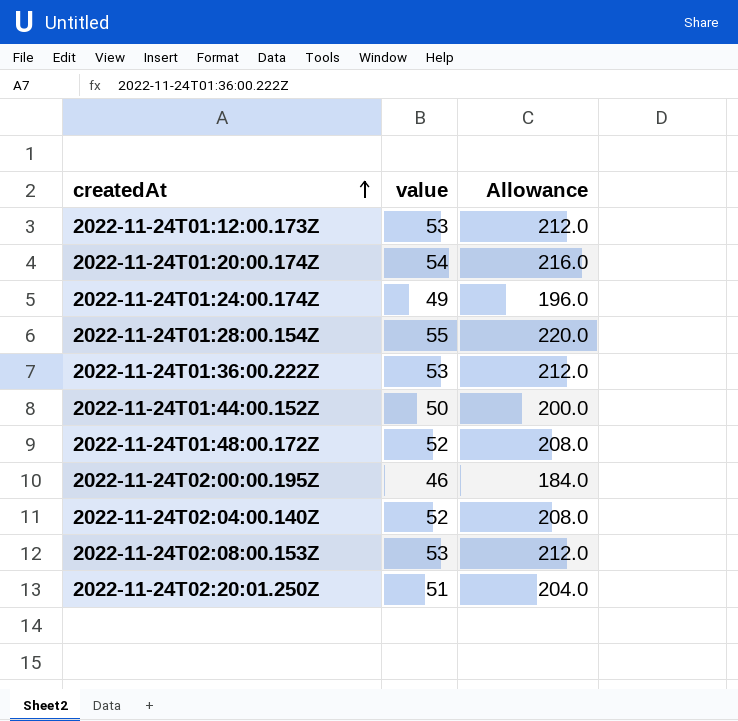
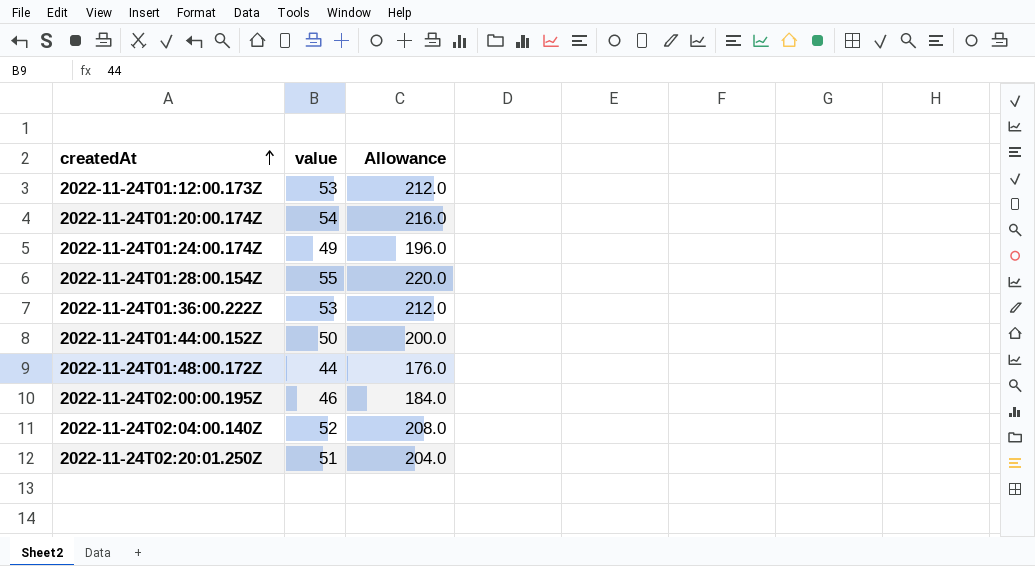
row 2022-11-24T02:08:00.153Z: 53 | 212.0 -> none
2022-11-24T01:48:00.172Z | value: 52 -> 44
2022-11-24T01:48:00.172Z | Allowance: 208.0 -> 176.0

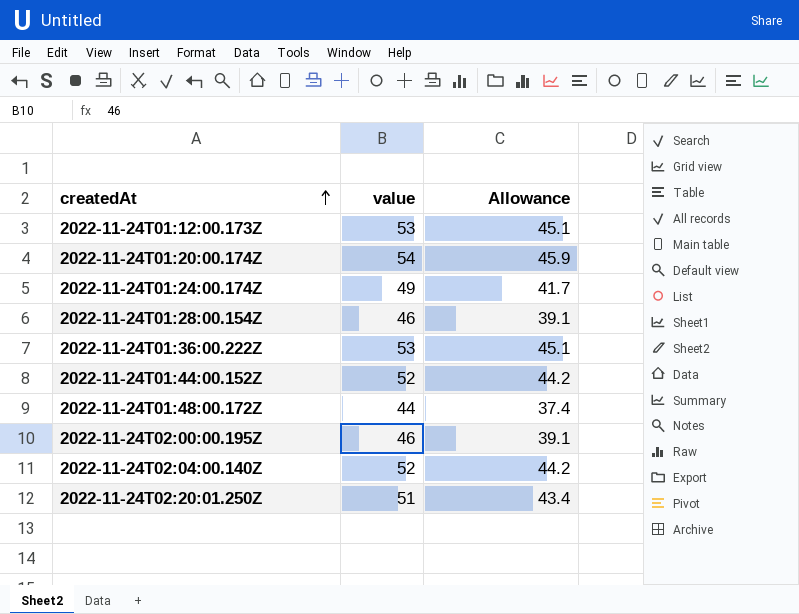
column Allowance | formula: [value] * 4 -> [value] * 0.85
2022-11-24T01:28:00.154Z | value: 55 -> 46
2022-11-24T01:44:00.152Z | value: 50 -> 52

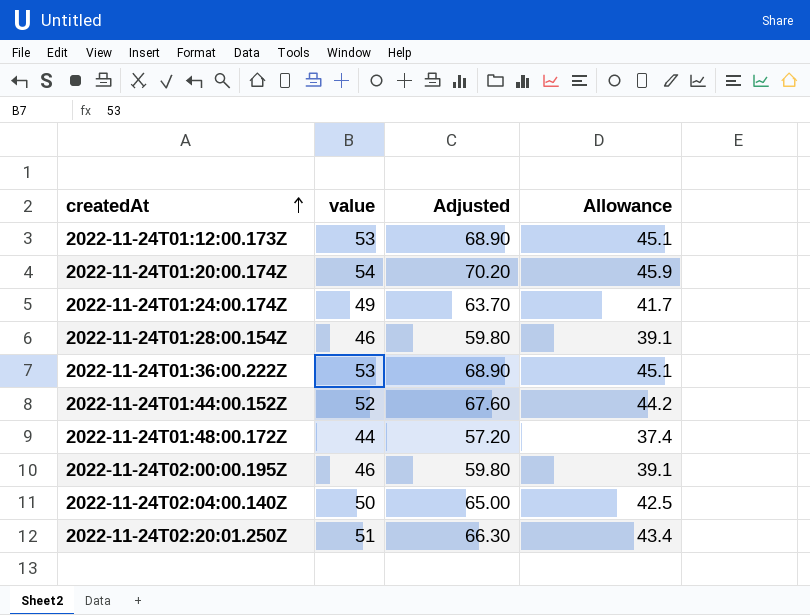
column Adjusted | formula: none -> [value] * 1.3
2022-11-24T02:04:00.140Z | value: 52 -> 50
2022-11-24T02:04:00.140Z | Allowance: 44.2 -> 42.5

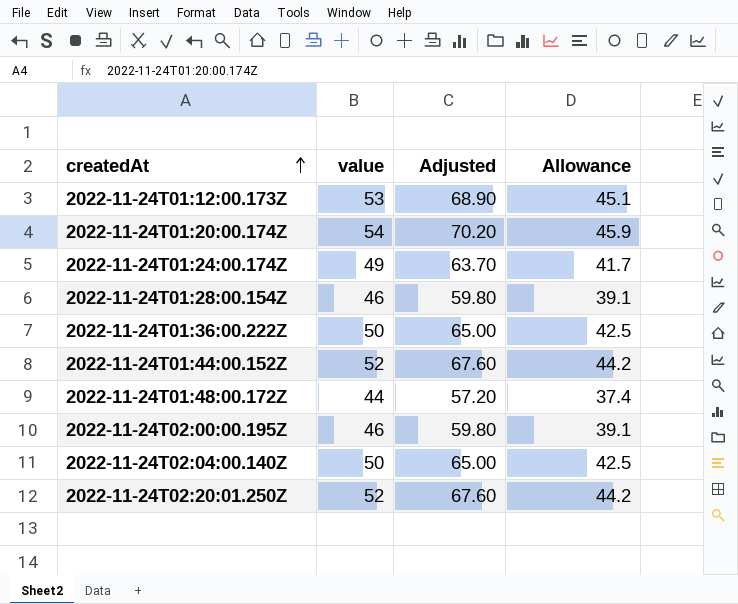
2022-11-24T01:36:00.222Z | value: 53 -> 50
2022-11-24T01:36:00.222Z | Adjusted: 68.90 -> 65.00
2022-11-24T01:36:00.222Z | Allowance: 45.1 -> 42.5
2022-11-24T02:20:01.250Z | value: 51 -> 52
2022-11-24T02:20:01.250Z | Adjusted: 66.30 -> 67.60
2022-11-24T02:20:01.250Z | Allowance: 43.4 -> 44.2

